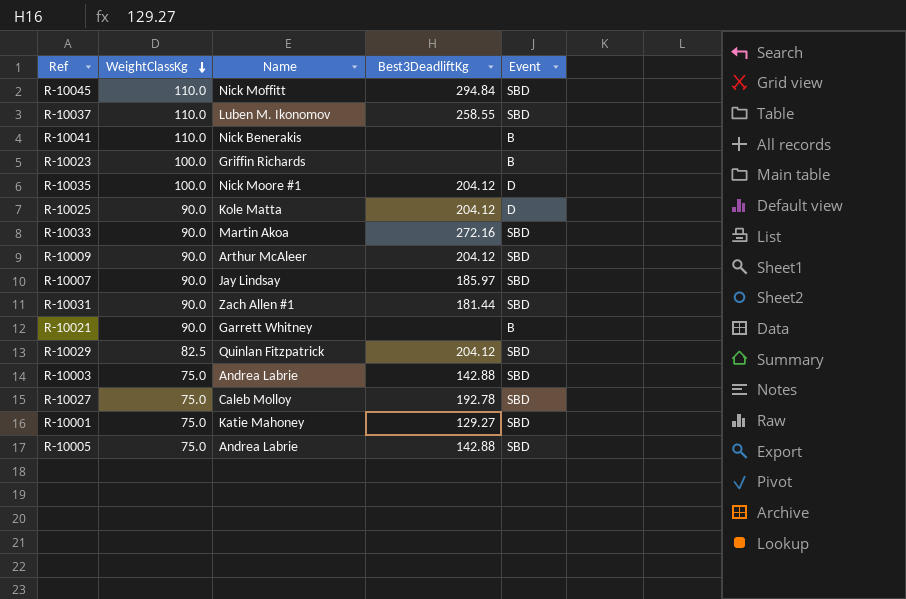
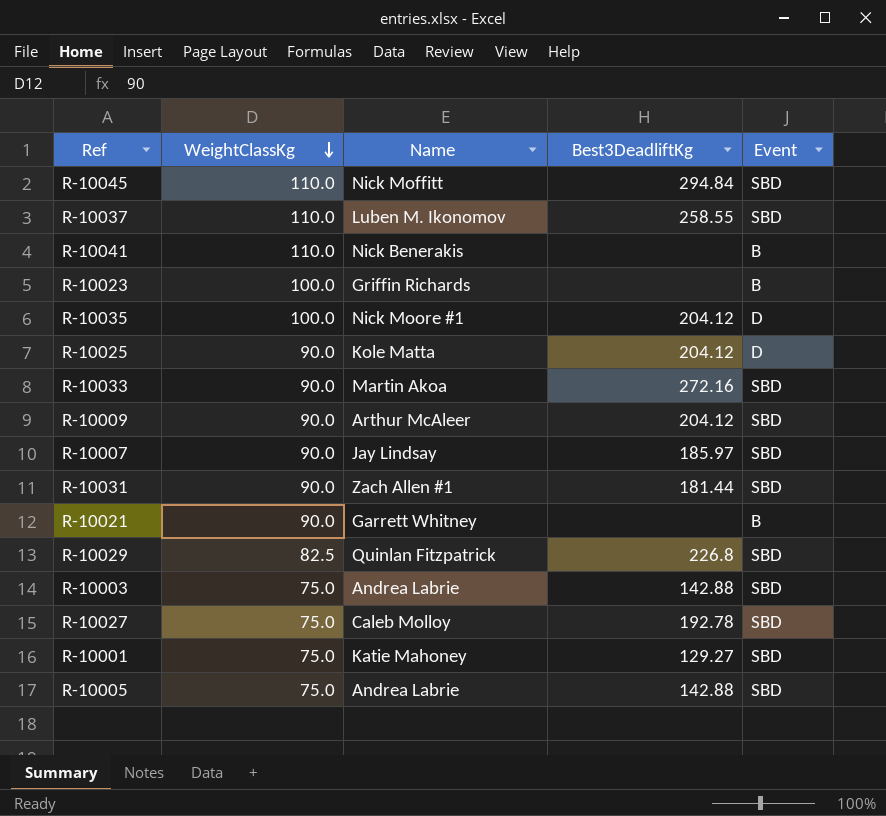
R-10029 | Best3DeadliftKg: 204.12 -> 226.8

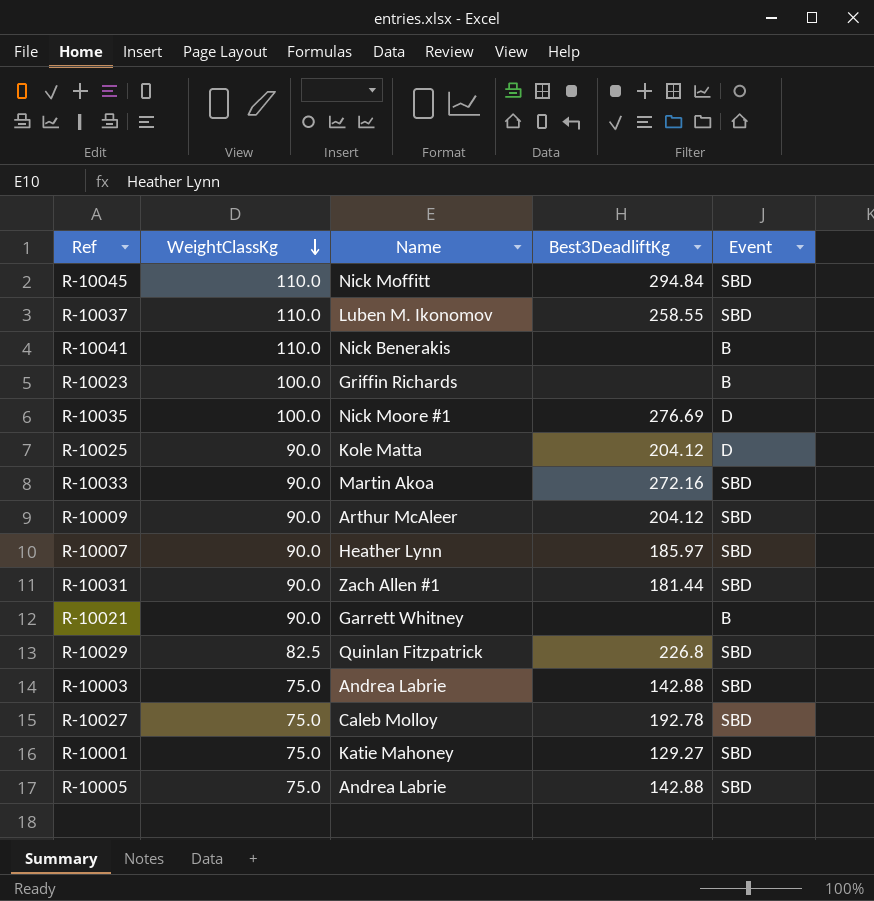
R-10035 | Best3DeadliftKg: 204.12 -> 276.69
R-10007 | Name: Jay Lindsay -> Heather Lynn

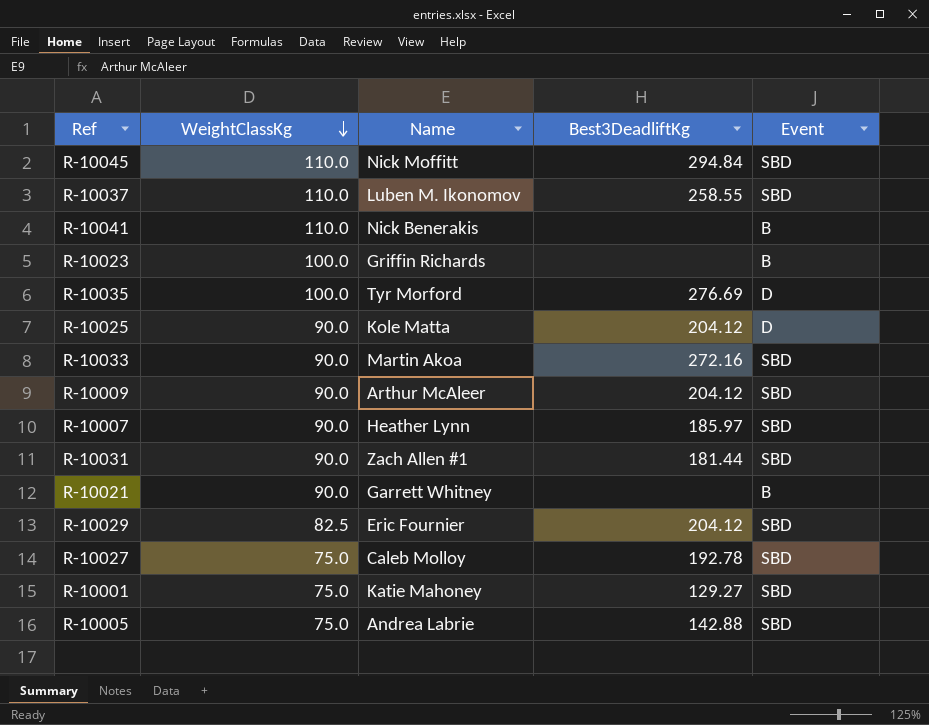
row R-10003: 75.0 | Andrea Labrie | 142.88 | SBD -> none
R-10035 | Name: Nick Moore #1 -> Tyr Morford
R-10029 | Name: Quinlan Fitzpatrick -> Eric Fournier
R-10029 | Best3DeadliftKg: 226.8 -> 204.12

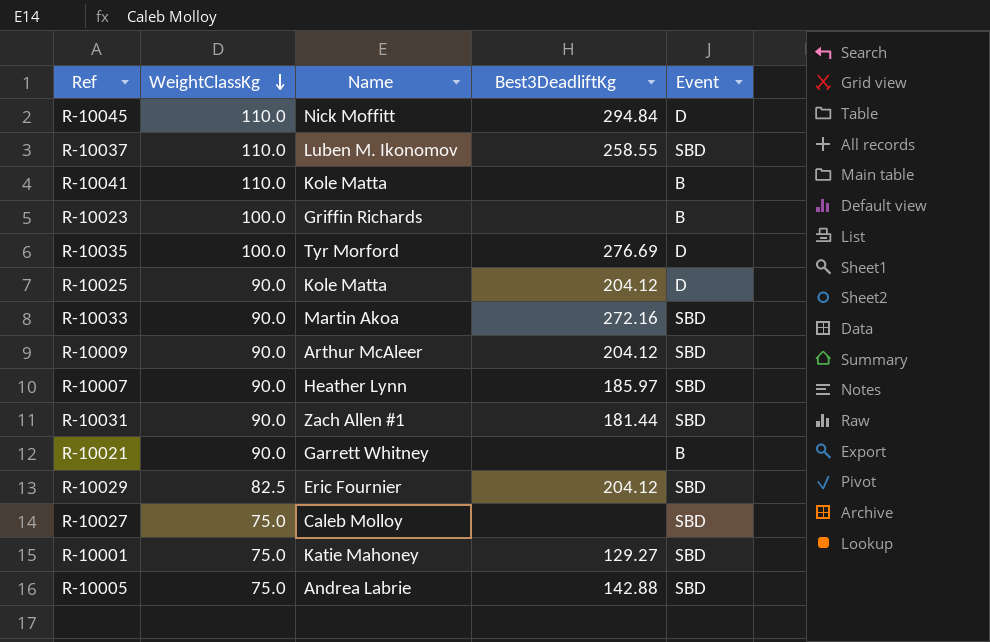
R-10045 | Event: SBD -> D
R-10041 | Name: Nick Benerakis -> Kole Matta
R-10027 | Best3DeadliftKg: 192.78 -> none

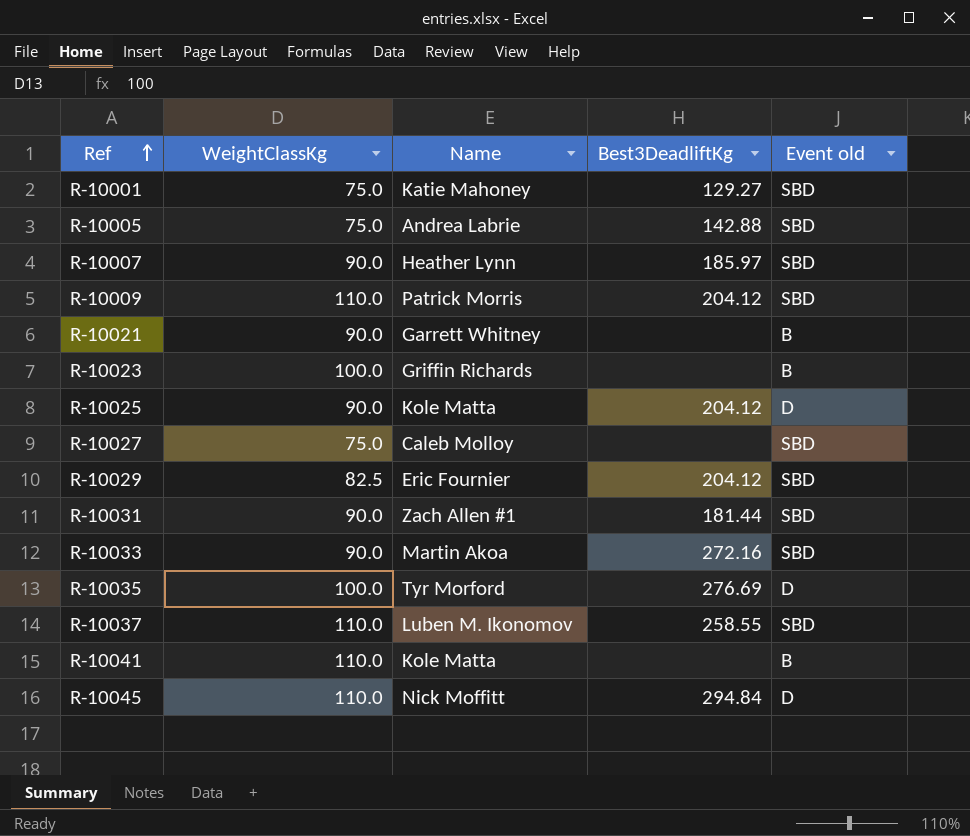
row order: WeightClassKg descending -> Ref ascending
column name: Event -> Event old
R-10009 | WeightClassKg: 90.0 -> 110.0
R-10009 | Name: Arthur McAleer -> Patrick Morris

